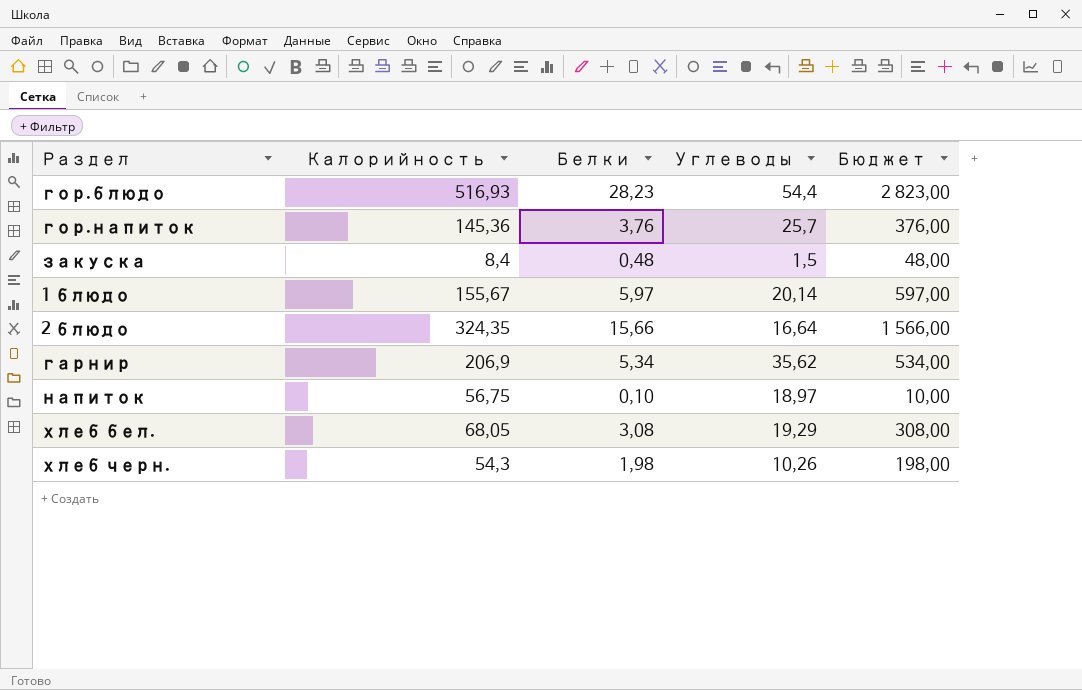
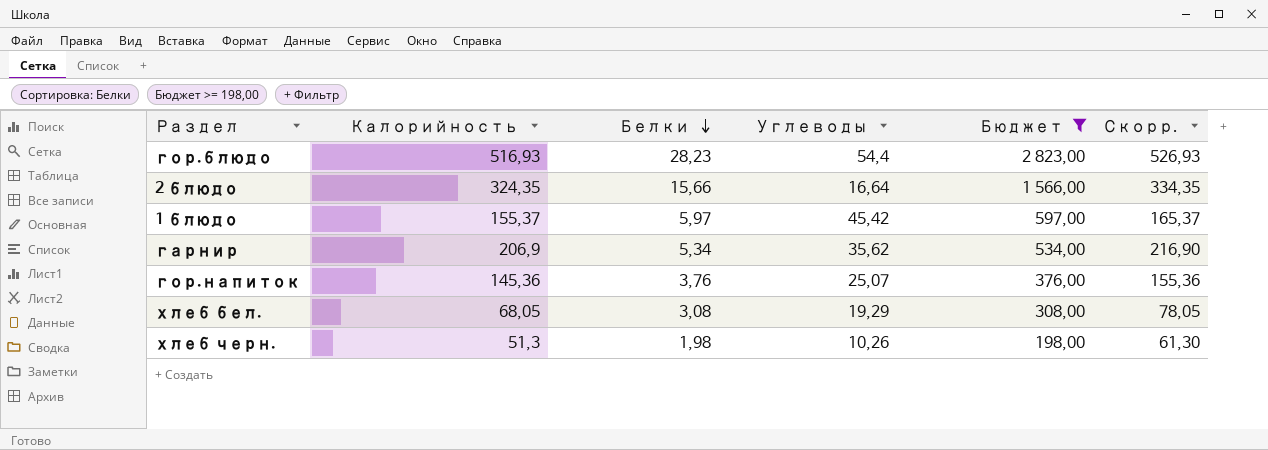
filter: none -> Бюджет >= 198,00
row order: none -> Белки descending
column Скорр. | formula: none -> [Калорийность] + 10
1 блюдо | Калорийность: 155,67 -> 155,37
1 блюдо | Углеводы: 20,14 -> 45,42
гор.напиток | Углеводы: 25,7 -> 25,07
хлеб черн. | Калорийность: 54,3 -> 51,3

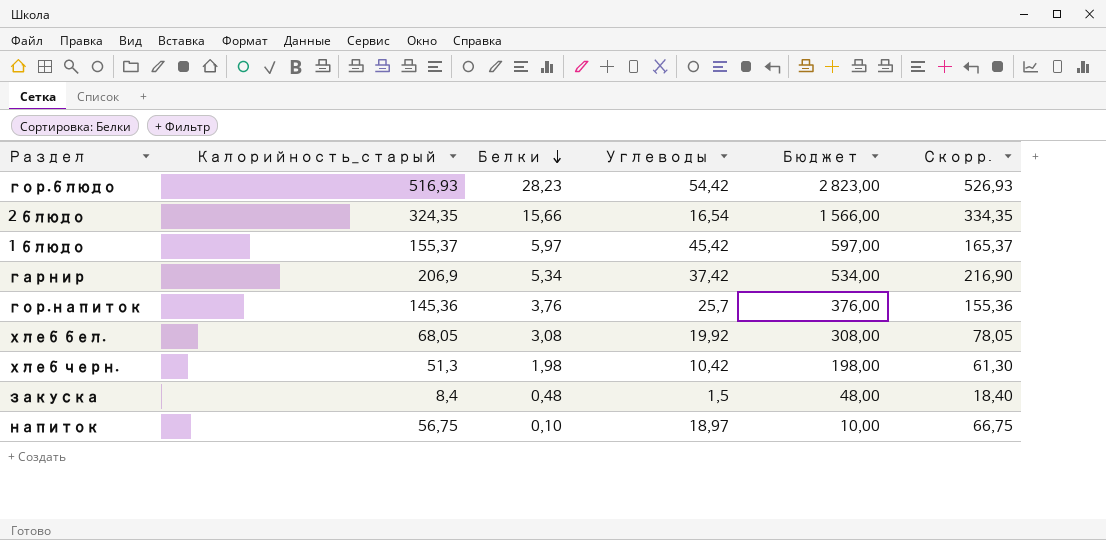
filter: Бюджет >= 198,00 -> none
column name: Калорийность -> Калорийность_старый
гор.блюдо | Углеводы: 54,4 -> 54,42
2 блюдо | Углеводы: 16,64 -> 16,54
гарнир | Углеводы: 35,62 -> 37,42
гор.напиток | Углеводы: 25,07 -> 25,7
хлеб бел. | Углеводы: 19,29 -> 19,92
хлеб черн. | Углеводы: 10,26 -> 10,42

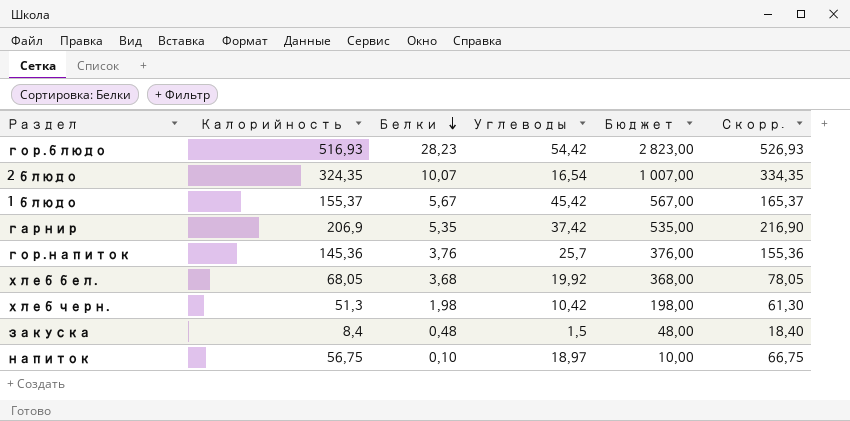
column name: Калорийность_старый -> Калорийность
2 блюдо | Белки: 15,66 -> 10,07
2 блюдо | Бюджет: 1 566,00 -> 1 007,00
1 блюдо | Белки: 5,97 -> 5,67
1 блюдо | Бюджет: 597,00 -> 567,00
гарнир | Белки: 5,34 -> 5,35
гарнир | Бюджет: 534,00 -> 535,00
хлеб бел. | Белки: 3,08 -> 3,68
хлеб бел. | Бюджет: 308,00 -> 368,00

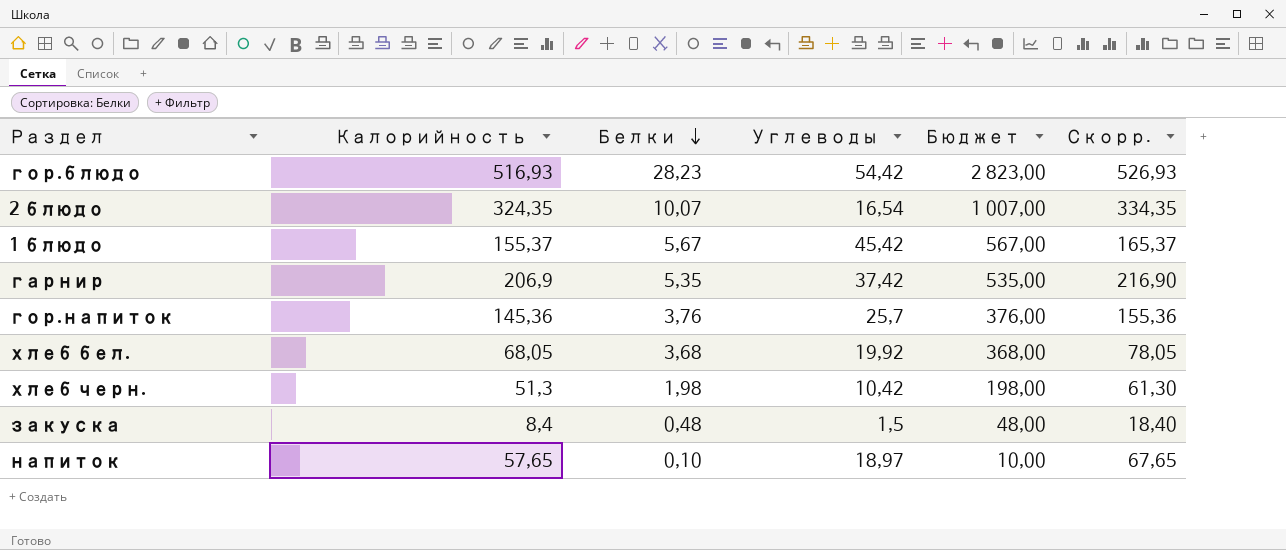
напиток | Калорийность: 56,75 -> 57,65
напиток | Скорр.: 66,75 -> 67,65

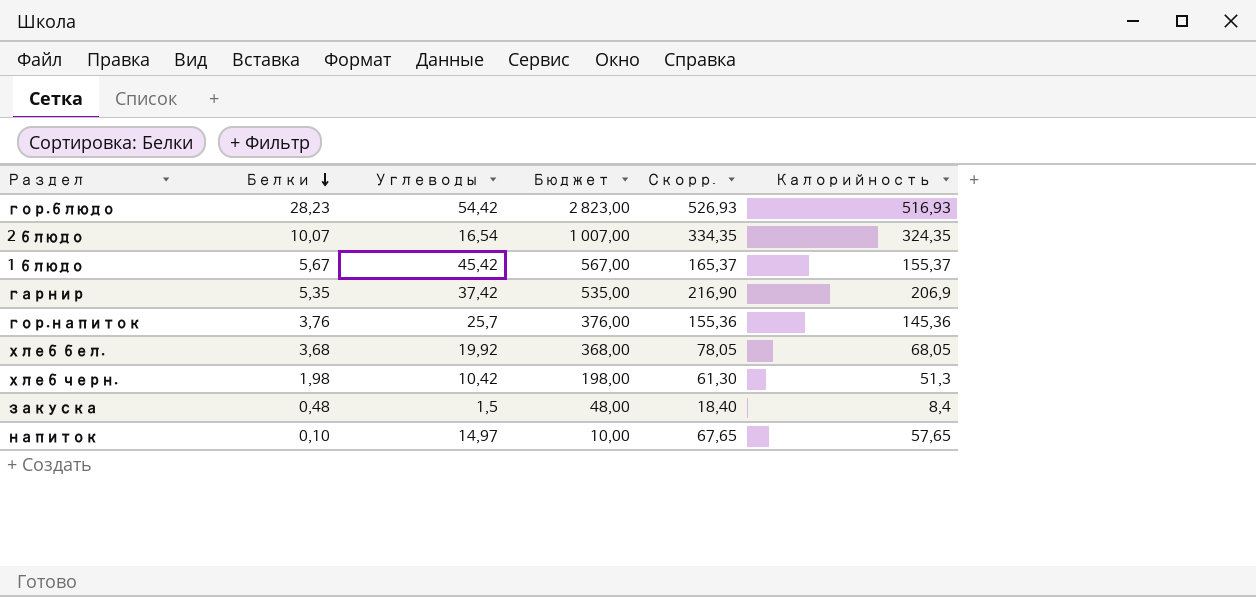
column Калорийность | position: 2 -> 6
напиток | Углеводы: 18,97 -> 14,97

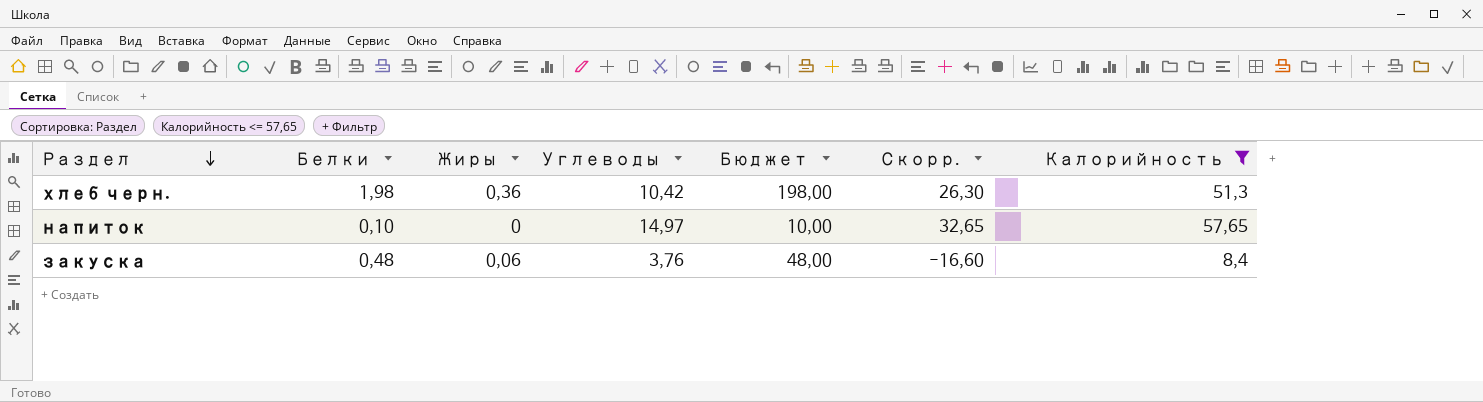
filter: none -> Калорийность <= 57,65
row order: Белки descending -> Раздел descending
column Жиры | position: none -> 3
column Скорр. | formula: [Калорийность] + 10 -> [Калорийность] - 25
закуска | Углеводы: 1,5 -> 3,76

